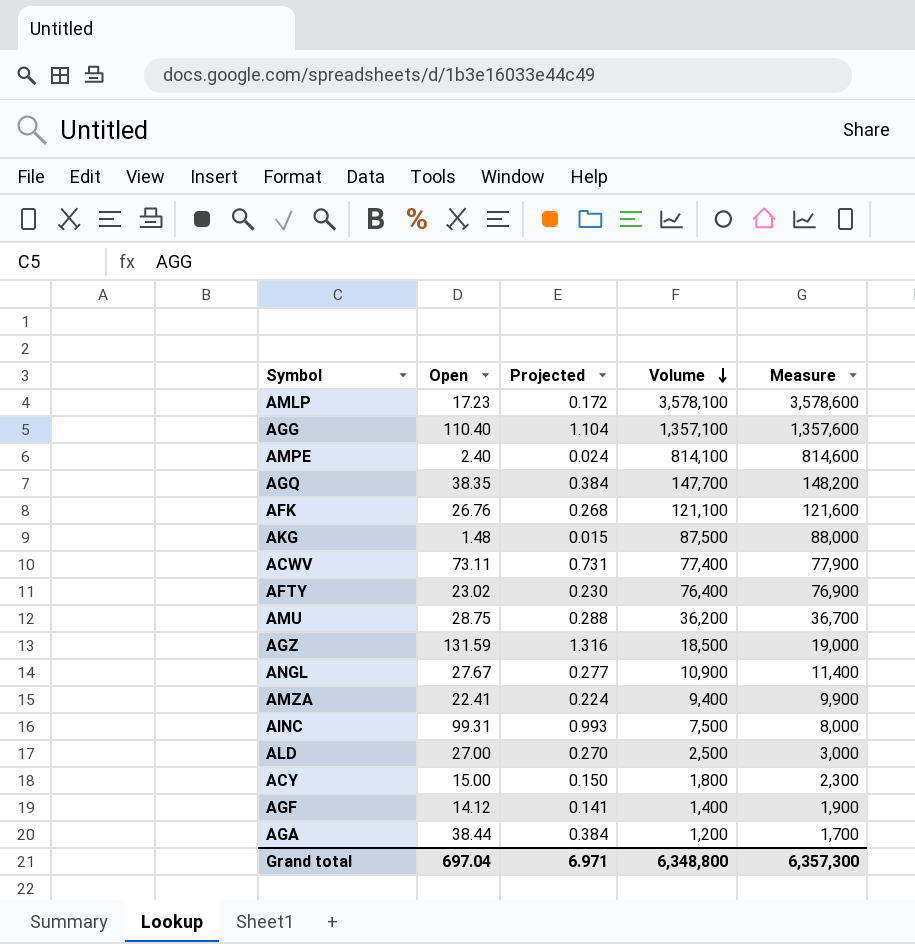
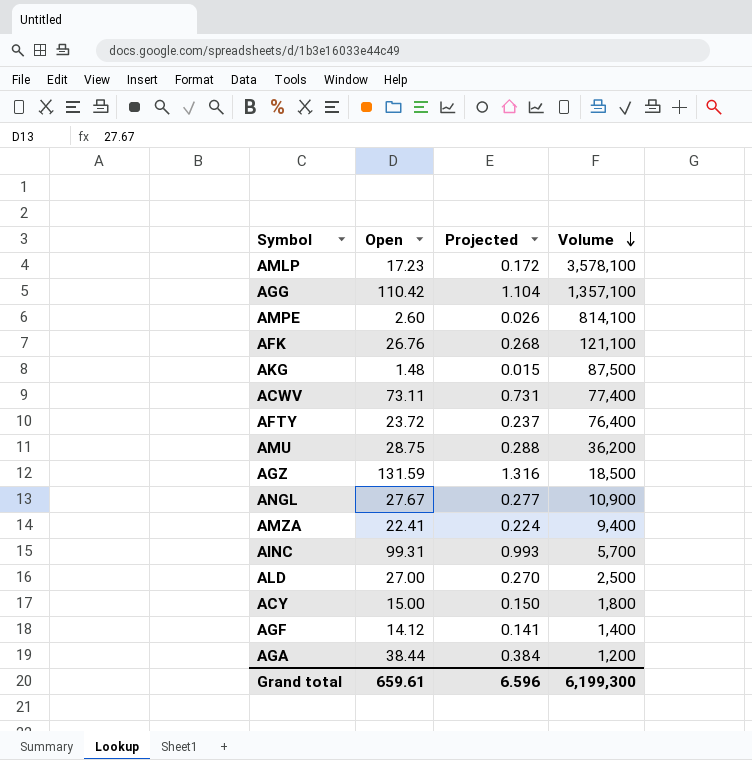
column Measure | formula: [Volume] + 500 -> none
row AGQ: 38.35 | 0.384 | 147,700 | 148,200 -> none
AGG | Open: 110.40 -> 110.42
AMPE | Open: 2.40 -> 2.60
AMPE | Projected: 0.024 -> 0.026
AFTY | Open: 23.02 -> 23.72
AFTY | Projected: 0.230 -> 0.237
AINC | Volume: 7,500 -> 5,700
Grand total | Open: 697.04 -> 659.61
Grand total | Projected: 6.971 -> 6.596
Grand total | Volume: 6,348,800 -> 6,199,300

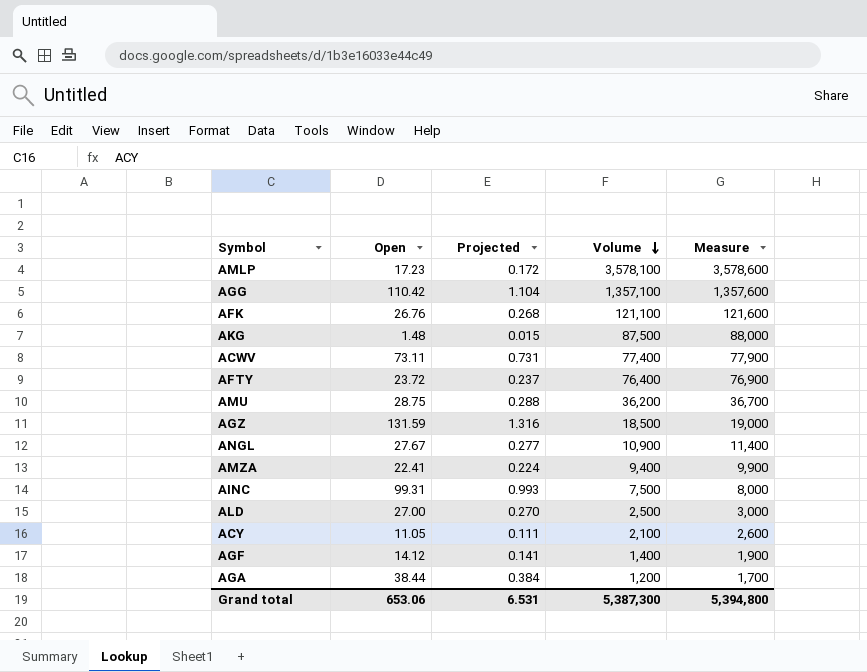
column Measure | formula: none -> [Volume] + 500
row AMPE: 2.60 | 0.026 | 814,100 -> none
AINC | Volume: 5,700 -> 7,500
ACY | Open: 15.00 -> 11.05
ACY | Projected: 0.150 -> 0.111
ACY | Volume: 1,800 -> 2,100
Grand total | Open: 659.61 -> 653.06
Grand total | Projected: 6.596 -> 6.531
Grand total | Volume: 6,199,300 -> 5,387,300

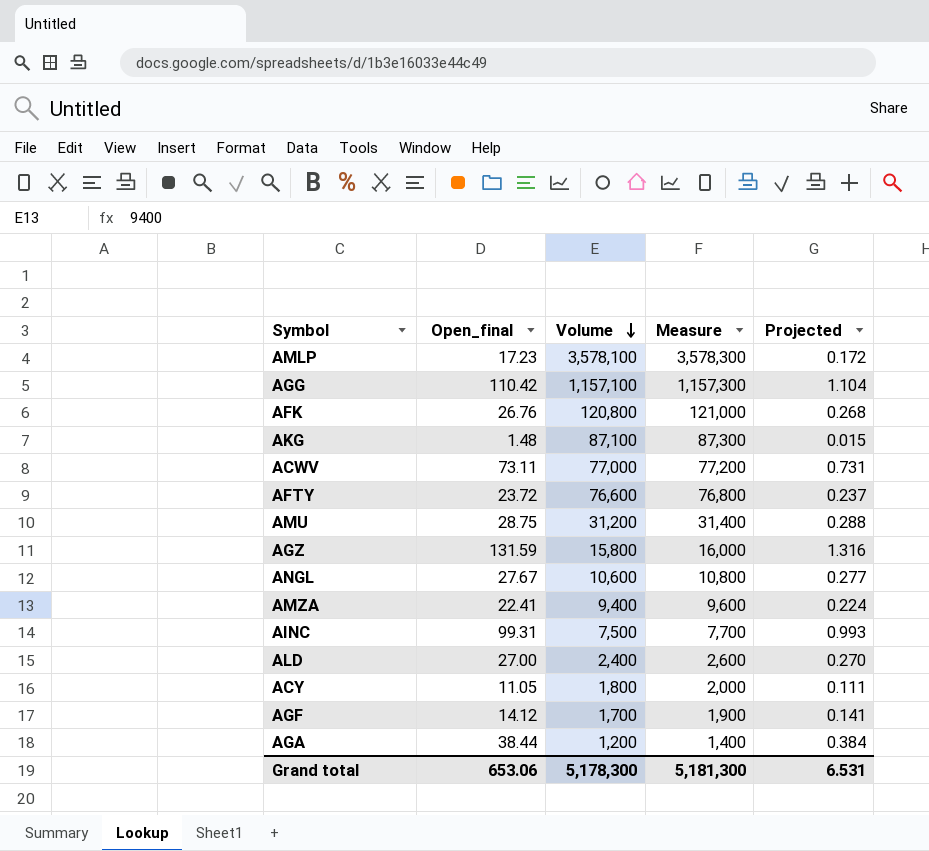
column name: Open -> Open_final
column Measure | formula: [Volume] + 500 -> [Volume] + 200
column Projected | position: 3 -> 5
AGG | Volume: 1,357,100 -> 1,157,100
AFK | Volume: 121,100 -> 120,800
AKG | Volume: 87,500 -> 87,100
ACWV | Volume: 77,400 -> 77,000
AFTY | Volume: 76,400 -> 76,600
AMU | Volume: 36,200 -> 31,200
AGZ | Volume: 18,500 -> 15,800
ANGL | Volume: 10,900 -> 10,600
ALD | Volume: 2,500 -> 2,400
ACY | Volume: 2,100 -> 1,800
AGF | Volume: 1,400 -> 1,700
Grand total | Volume: 5,387,300 -> 5,178,300
Grand total | Measure: 5,394,800 -> 5,181,300

